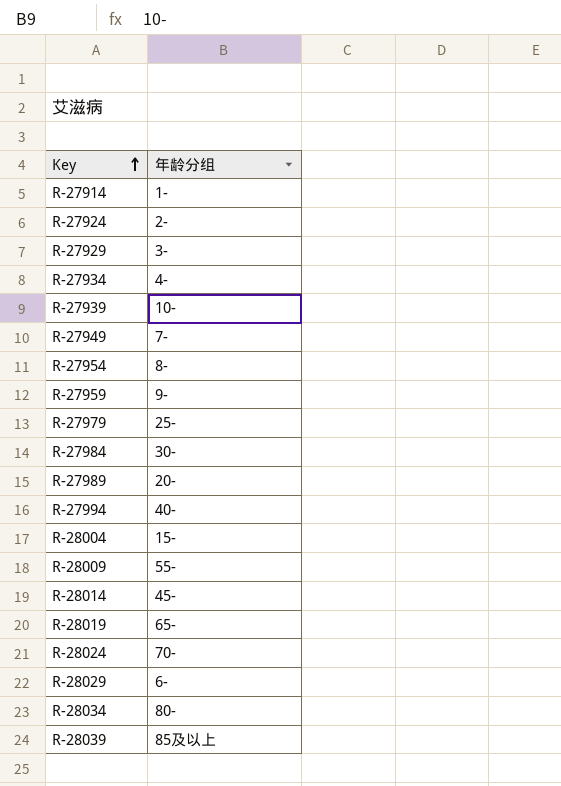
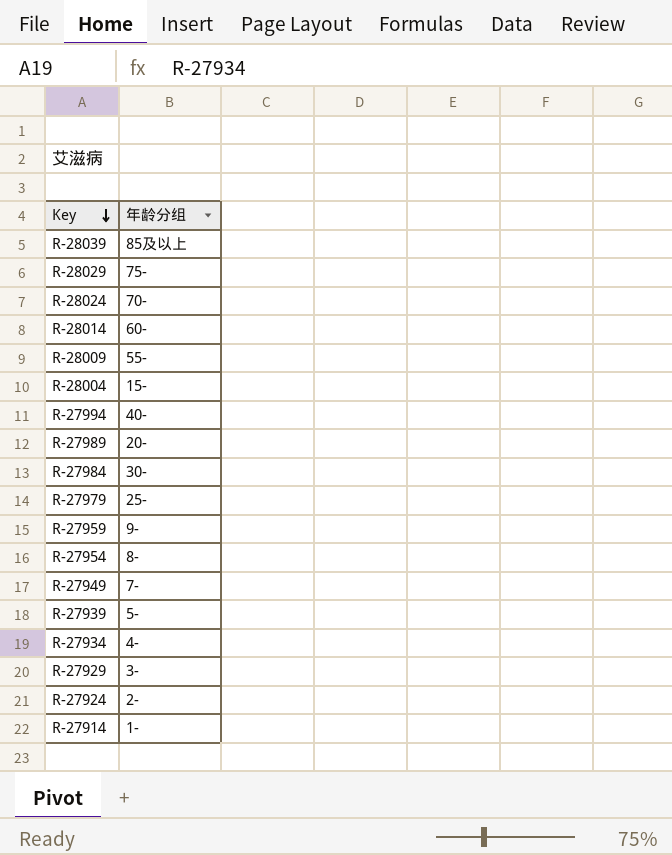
row order: Key ascending -> Key descending
row R-28019: 65- -> none
row R-28034: 80- -> none
R-28029 | 年龄分组: 6- -> 75-
R-28014 | 年龄分组: 45- -> 60-
R-27939 | 年龄分组: 10- -> 5-

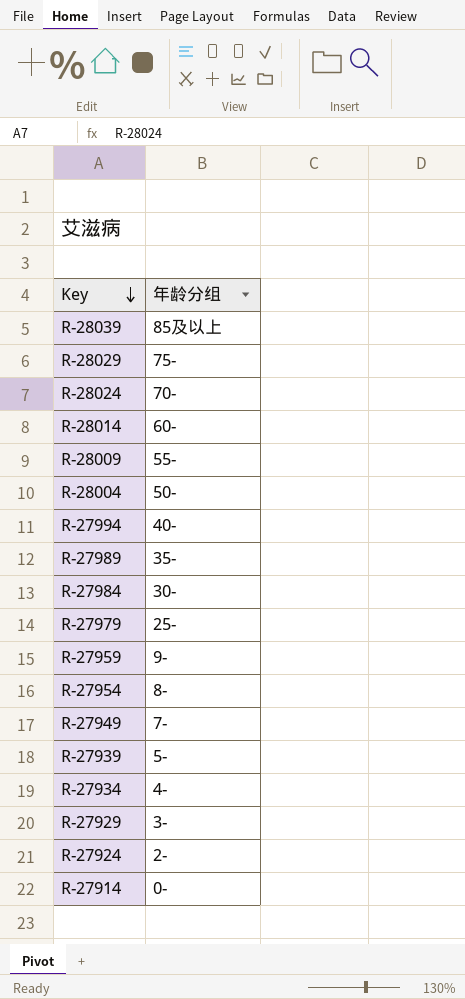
R-28004 | 年龄分组: 15- -> 50-
R-27989 | 年龄分组: 20- -> 35-
R-27914 | 年龄分组: 1- -> 0-

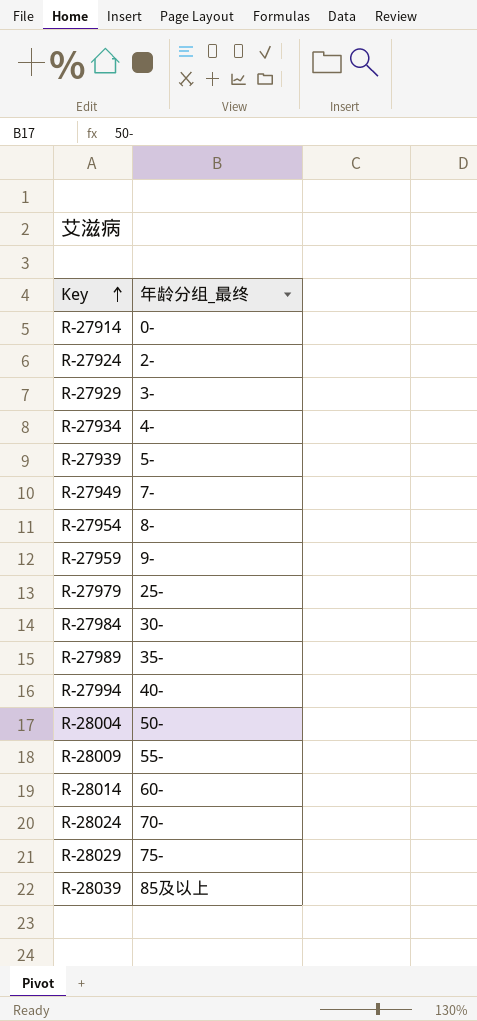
row order: Key descending -> Key ascending
column name: 年龄分组 -> 年龄分组_最终

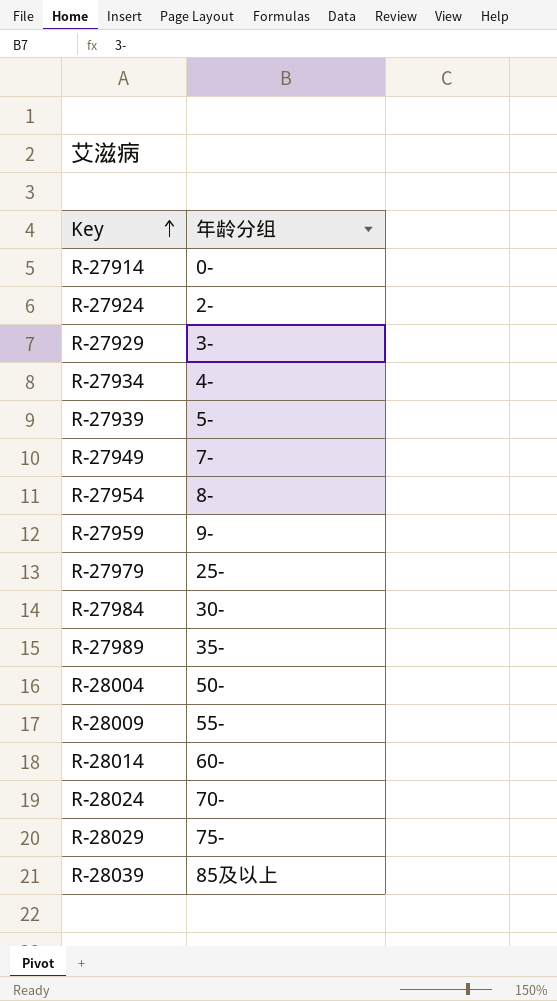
column name: 年龄分组_最终 -> 年龄分组
row R-27994: 40- -> none

